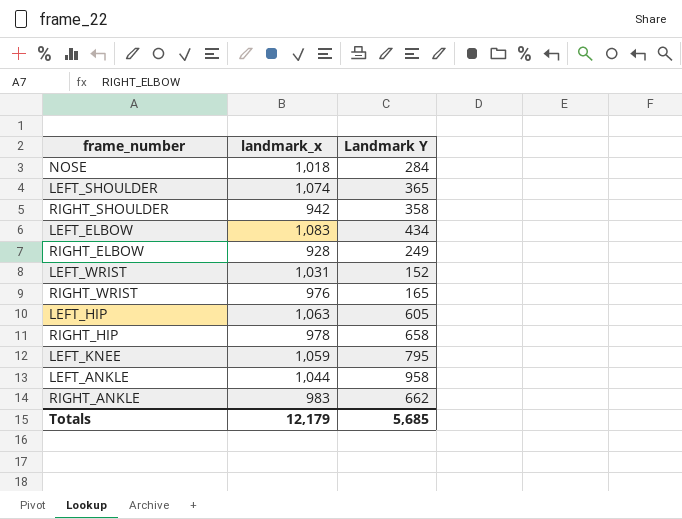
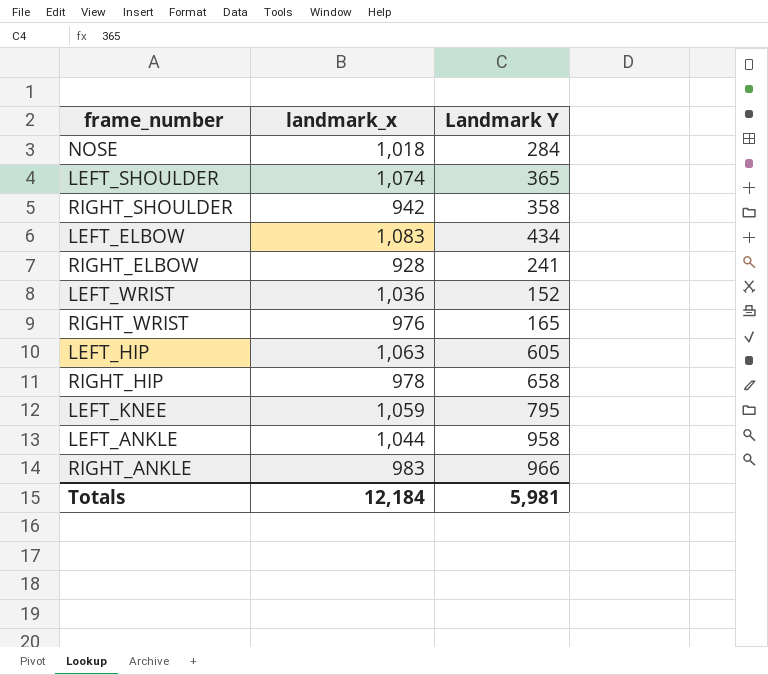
RIGHT_ELBOW | Landmark Y: 249 -> 241
LEFT_WRIST | landmark_x: 1,031 -> 1,036
RIGHT_ANKLE | Landmark Y: 662 -> 966
Totals | landmark_x: 12,179 -> 12,184
Totals | Landmark Y: 5,685 -> 5,981

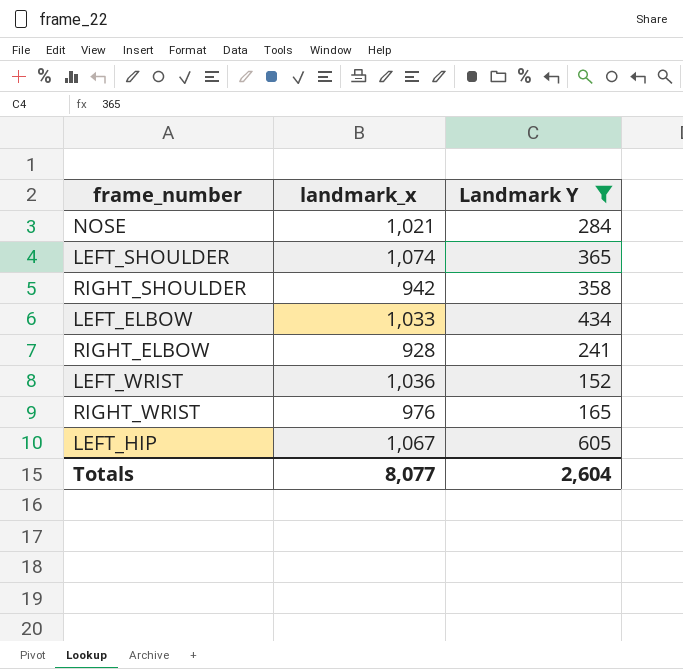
filter: none -> Landmark Y <= 605
NOSE | landmark_x: 1,018 -> 1,021
LEFT_ELBOW | landmark_x: 1,083 -> 1,033
LEFT_HIP | landmark_x: 1,063 -> 1,067
Totals | landmark_x: 12,184 -> 8,077
Totals | Landmark Y: 5,981 -> 2,604

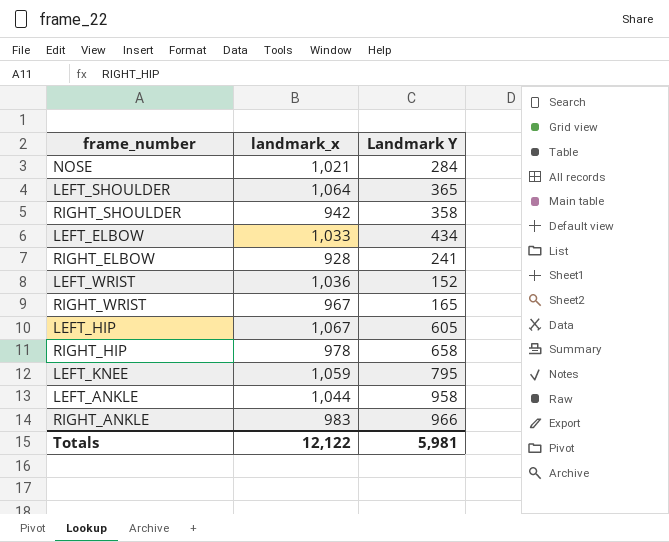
filter: Landmark Y <= 605 -> none
LEFT_SHOULDER | landmark_x: 1,074 -> 1,064
RIGHT_WRIST | landmark_x: 976 -> 967
Totals | landmark_x: 8,077 -> 12,122
Totals | Landmark Y: 2,604 -> 5,981

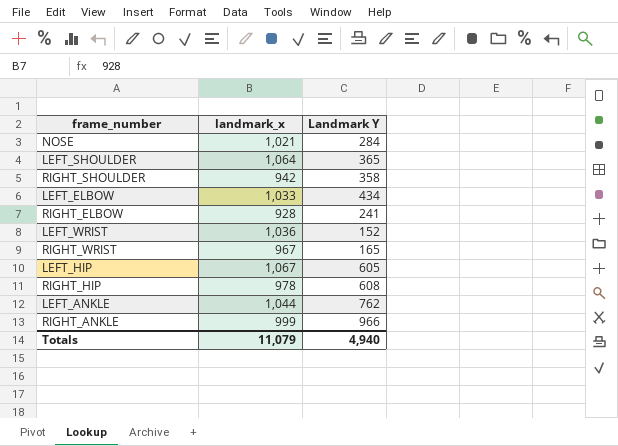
row LEFT_KNEE: 1,059 | 795 -> none
RIGHT_HIP | Landmark Y: 658 -> 608
LEFT_ANKLE | Landmark Y: 958 -> 762
RIGHT_ANKLE | landmark_x: 983 -> 999
Totals | landmark_x: 12,122 -> 11,079
Totals | Landmark Y: 5,981 -> 4,940

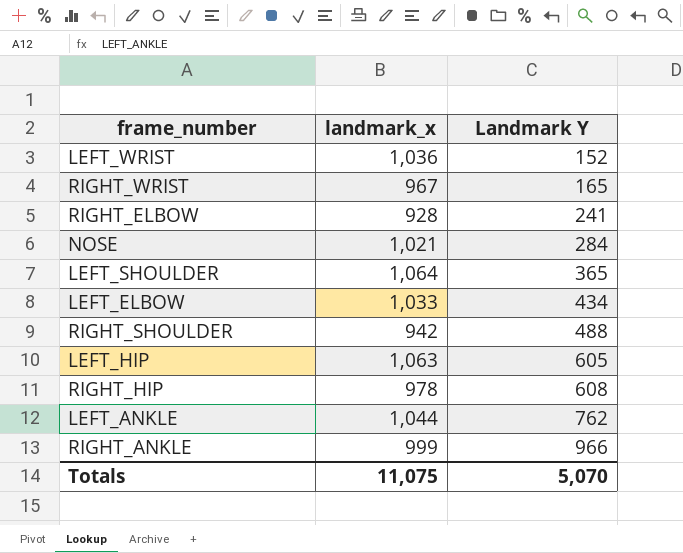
row order: none -> Landmark Y ascending
RIGHT_SHOULDER | Landmark Y: 358 -> 488
LEFT_HIP | landmark_x: 1,067 -> 1,063
Totals | landmark_x: 11,079 -> 11,075
Totals | Landmark Y: 4,940 -> 5,070

